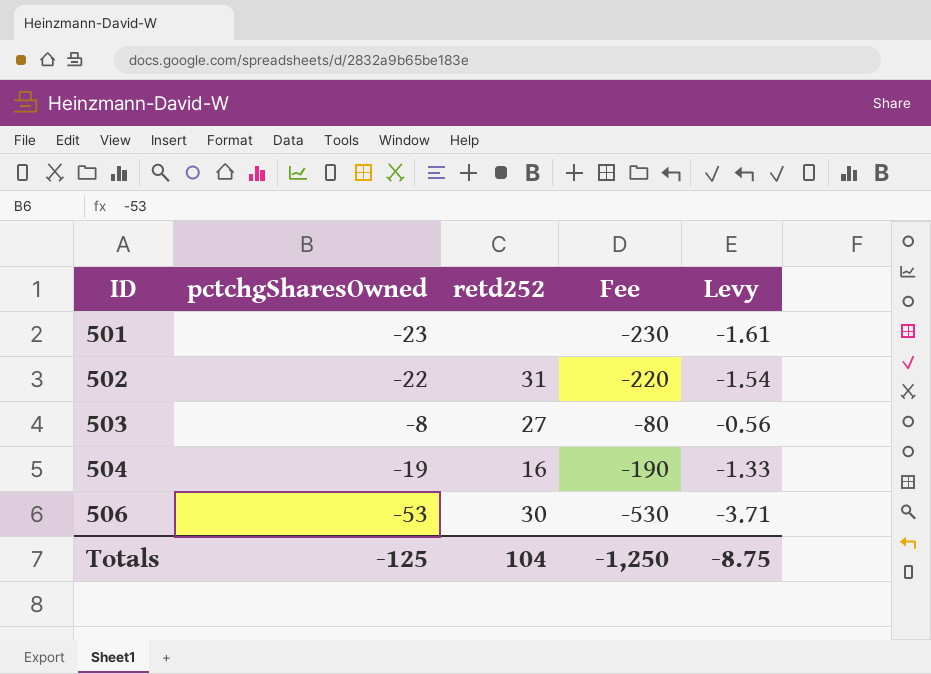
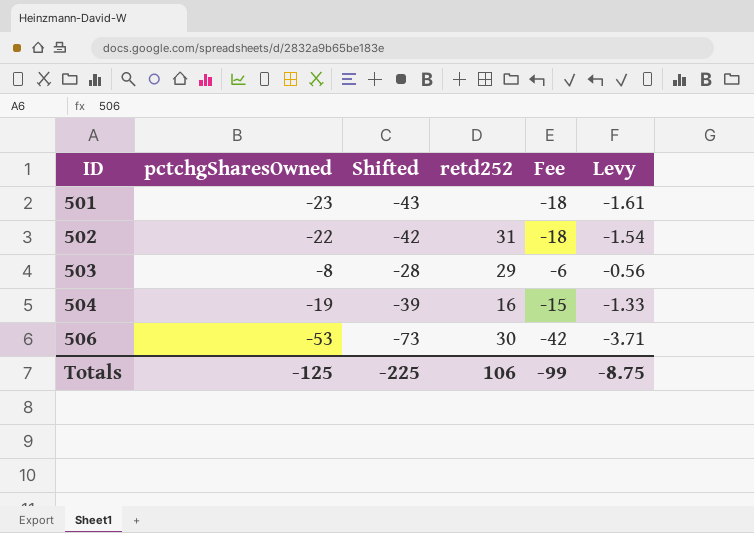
column Shifted | formula: none -> [pctchgSharesOwned] - 20
column Fee | formula: [pctchgSharesOwned] * 10 -> [pctchgSharesOwned] * 0.8
503 | retd252: 27 -> 29
Totals | retd252: 104 -> 106
Totals | Fee: -1,250 -> -99

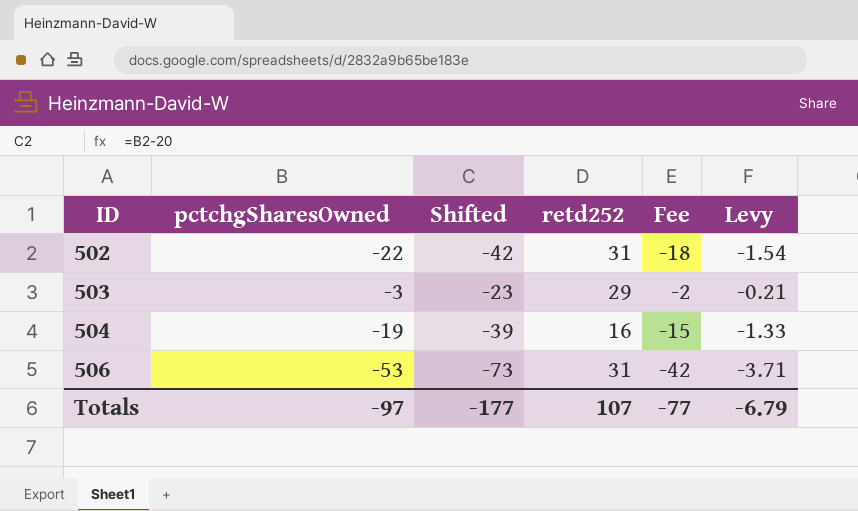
row 501: -23 | -43 | none | -18 | -1.61 -> none
503 | pctchgSharesOwned: -8 -> -3
503 | Shifted: -28 -> -23
503 | Fee: -6 -> -2
503 | Levy: -0.56 -> -0.21
506 | retd252: 30 -> 31
Totals | pctchgSharesOwned: -125 -> -97
Totals | Shifted: -225 -> -177
Totals | retd252: 106 -> 107
Totals | Fee: -99 -> -77
Totals | Levy: -8.75 -> -6.79

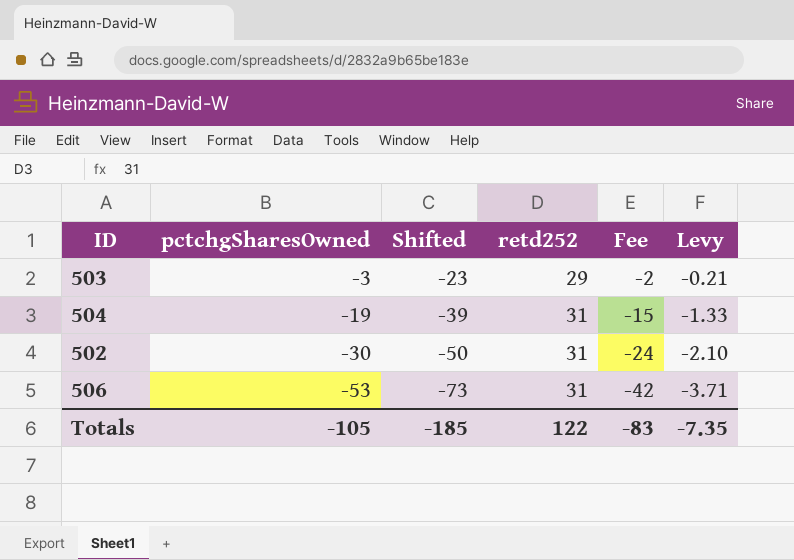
row order: ID ascending -> pctchgSharesOwned descending
504 | retd252: 16 -> 31
502 | pctchgSharesOwned: -22 -> -30
502 | Shifted: -42 -> -50
502 | Fee: -18 -> -24
502 | Levy: -1.54 -> -2.10
Totals | pctchgSharesOwned: -97 -> -105
Totals | Shifted: -177 -> -185
Totals | retd252: 107 -> 122
Totals | Fee: -77 -> -83
Totals | Levy: -6.79 -> -7.35

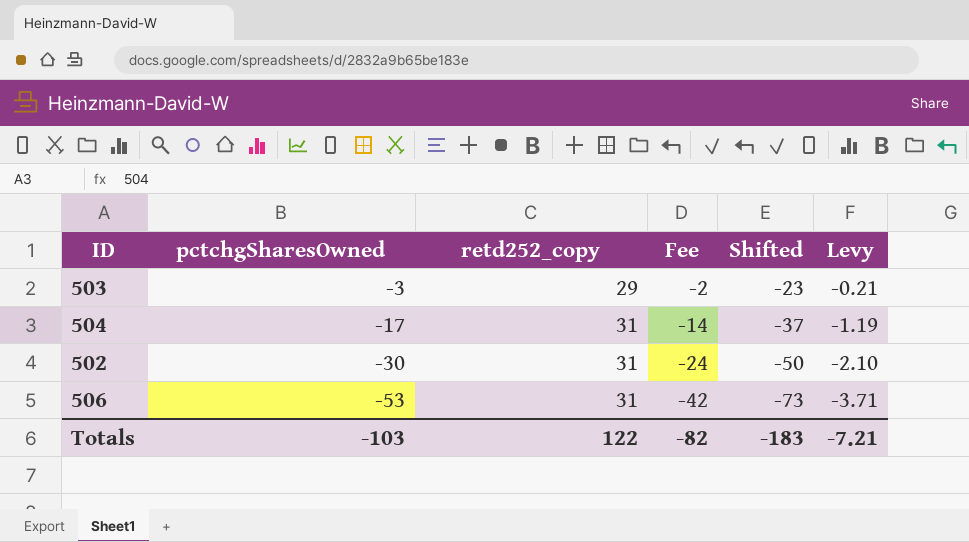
column name: retd252 -> retd252_copy
column Shifted | position: 3 -> 5
504 | pctchgSharesOwned: -19 -> -17
504 | Fee: -15 -> -14
504 | Shifted: -39 -> -37
504 | Levy: -1.33 -> -1.19
Totals | pctchgSharesOwned: -105 -> -103
Totals | Fee: -83 -> -82
Totals | Shifted: -185 -> -183
Totals | Levy: -7.35 -> -7.21

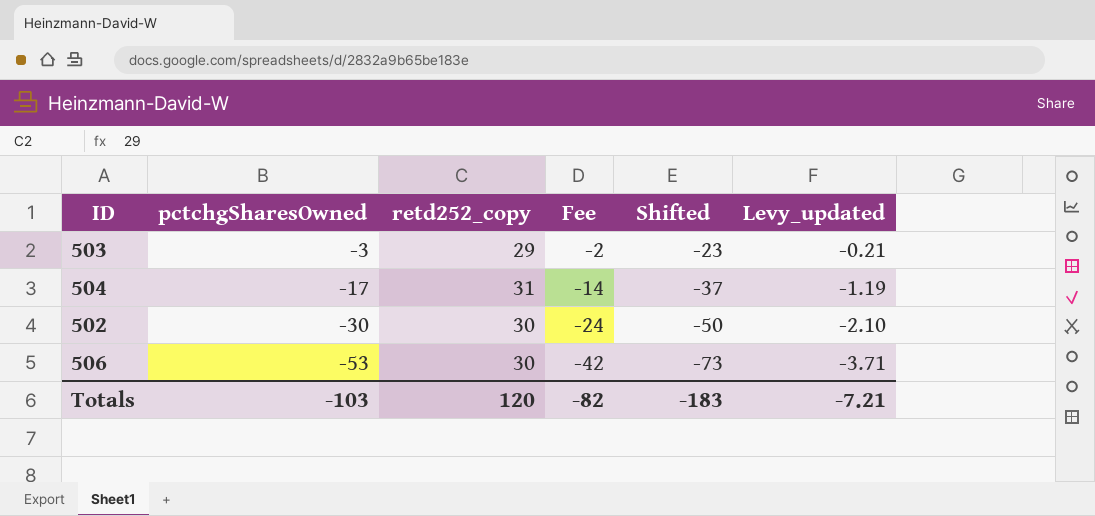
column name: Levy -> Levy_updated
502 | retd252_copy: 31 -> 30
506 | retd252_copy: 31 -> 30
Totals | retd252_copy: 122 -> 120

